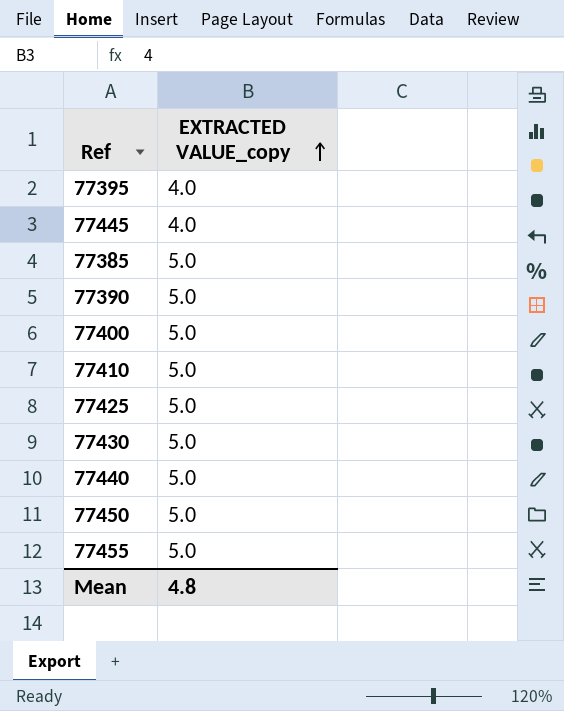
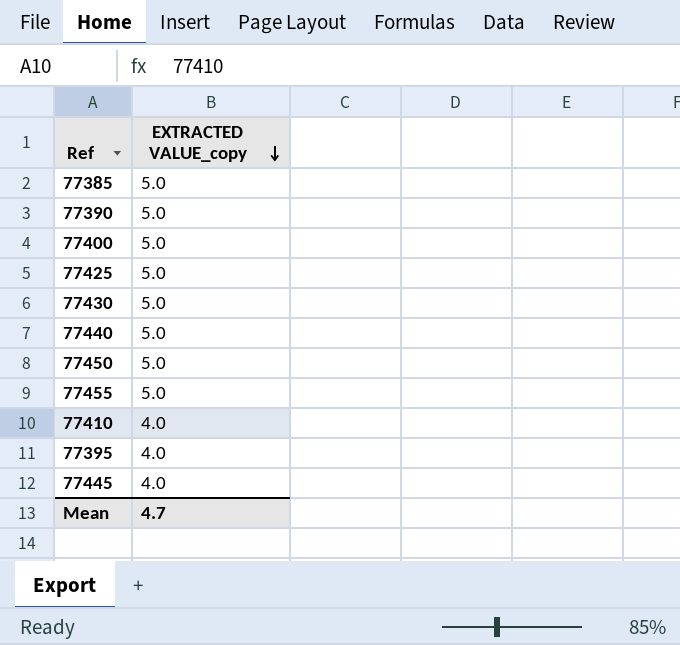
row order: EXTRACTED VALUE_copy ascending -> EXTRACTED VALUE_copy descending
77410 | EXTRACTED VALUE_copy: 5.0 -> 4.0
Mean | EXTRACTED VALUE_copy: 4.8 -> 4.7

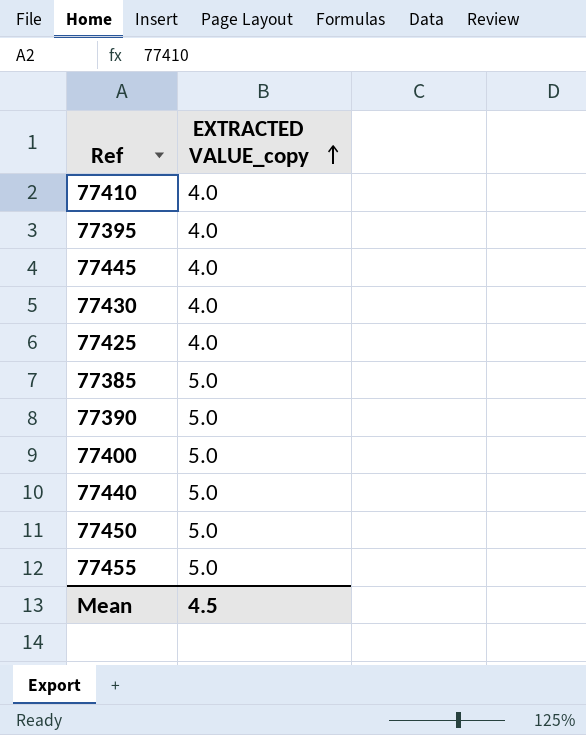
row order: EXTRACTED VALUE_copy descending -> EXTRACTED VALUE_copy ascending
77430 | EXTRACTED VALUE_copy: 5.0 -> 4.0
77425 | EXTRACTED VALUE_copy: 5.0 -> 4.0
Mean | EXTRACTED VALUE_copy: 4.7 -> 4.5

